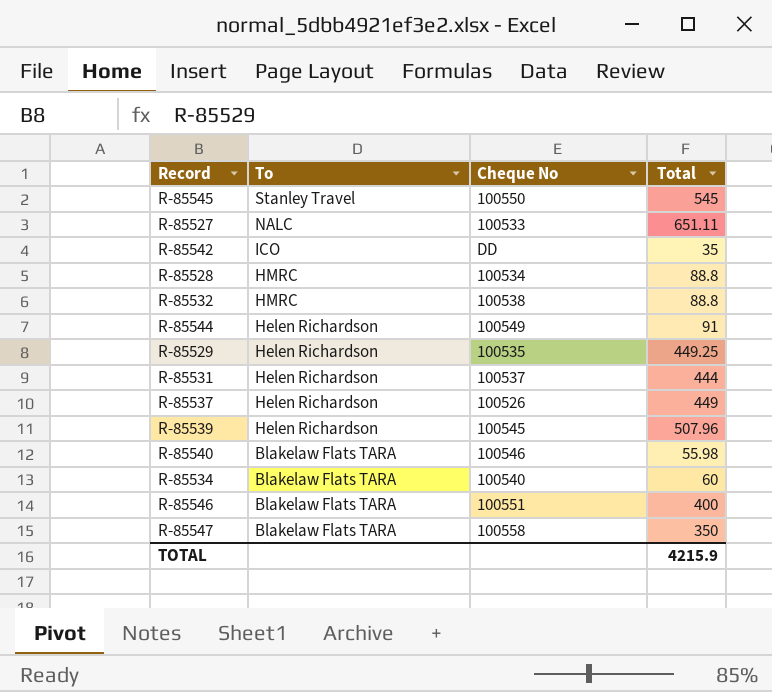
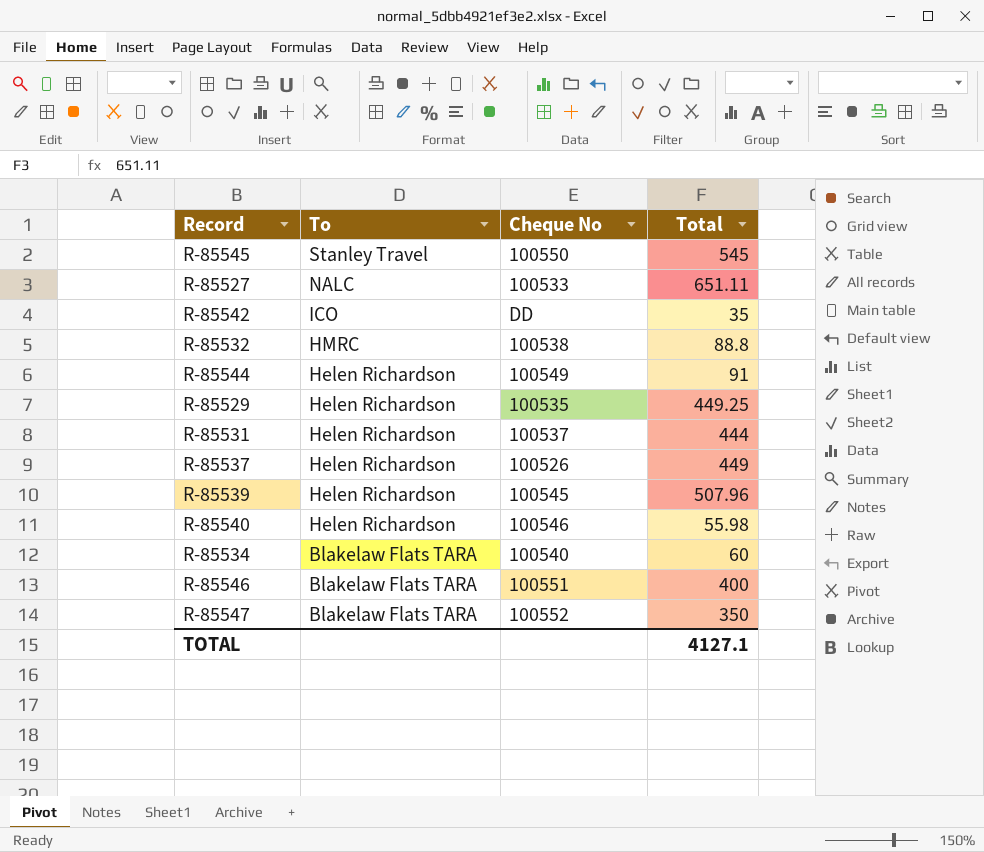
row R-85528: HMRC | 100534 | 88.8 -> none
R-85540 | To: Blakelaw Flats TARA -> Helen Richardson
R-85547 | Cheque No: 100558 -> 100552
TOTAL | Total: 4215.9 -> 4127.1

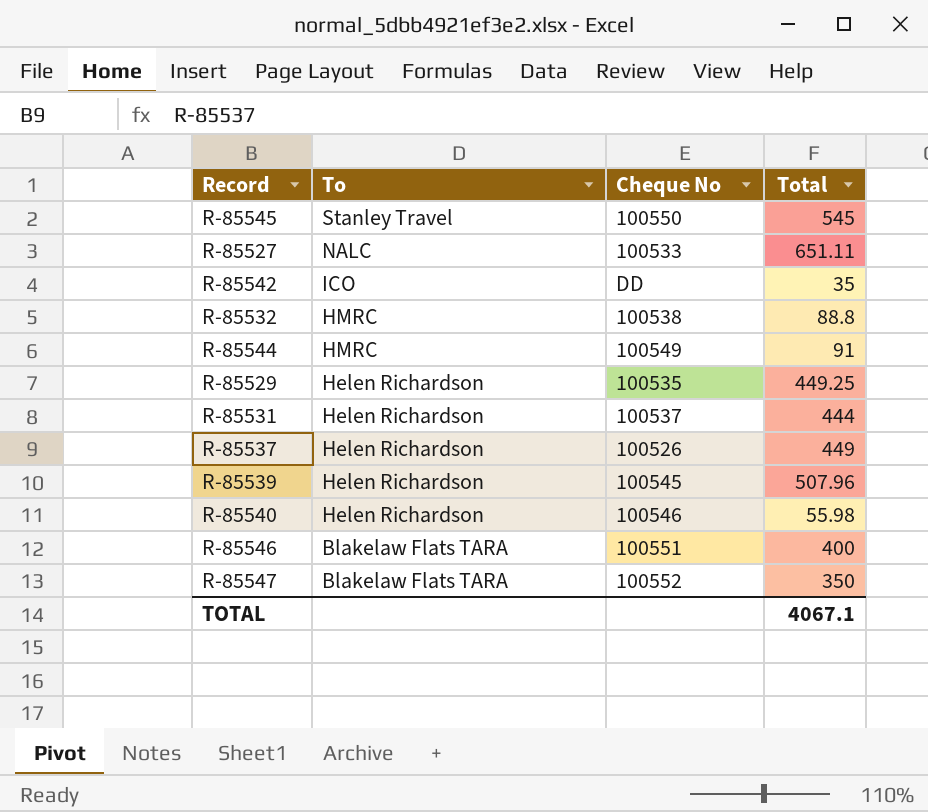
row R-85534: Blakelaw Flats TARA | 100540 | 60 -> none
R-85544 | To: Helen Richardson -> HMRC
TOTAL | Total: 4127.1 -> 4067.1

